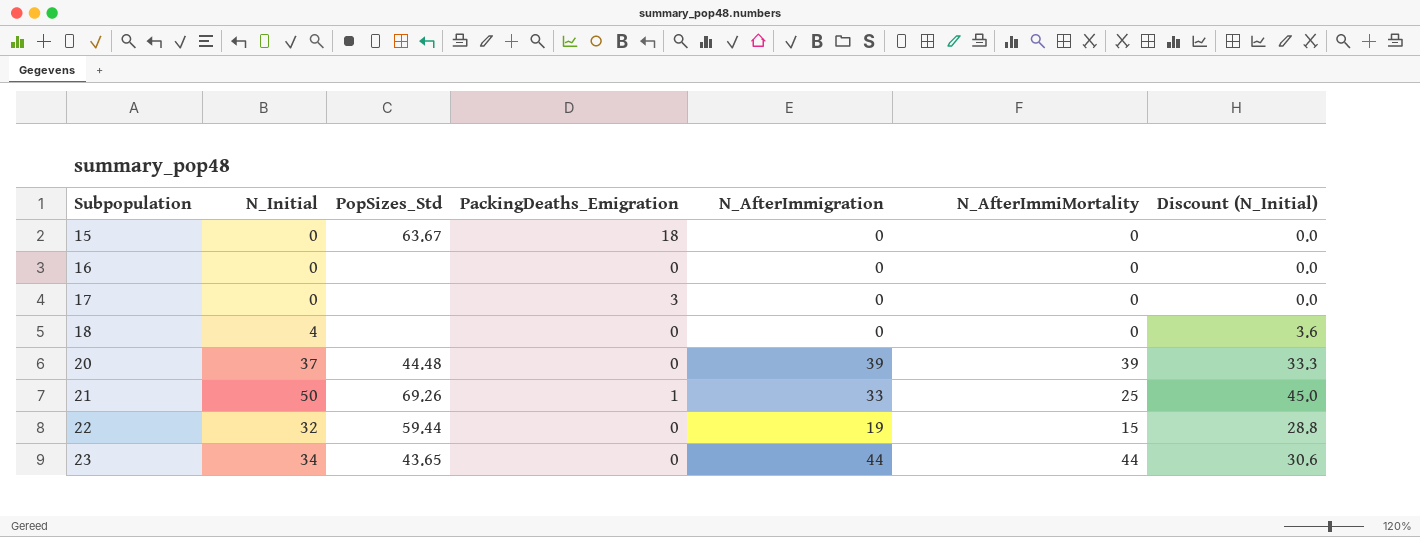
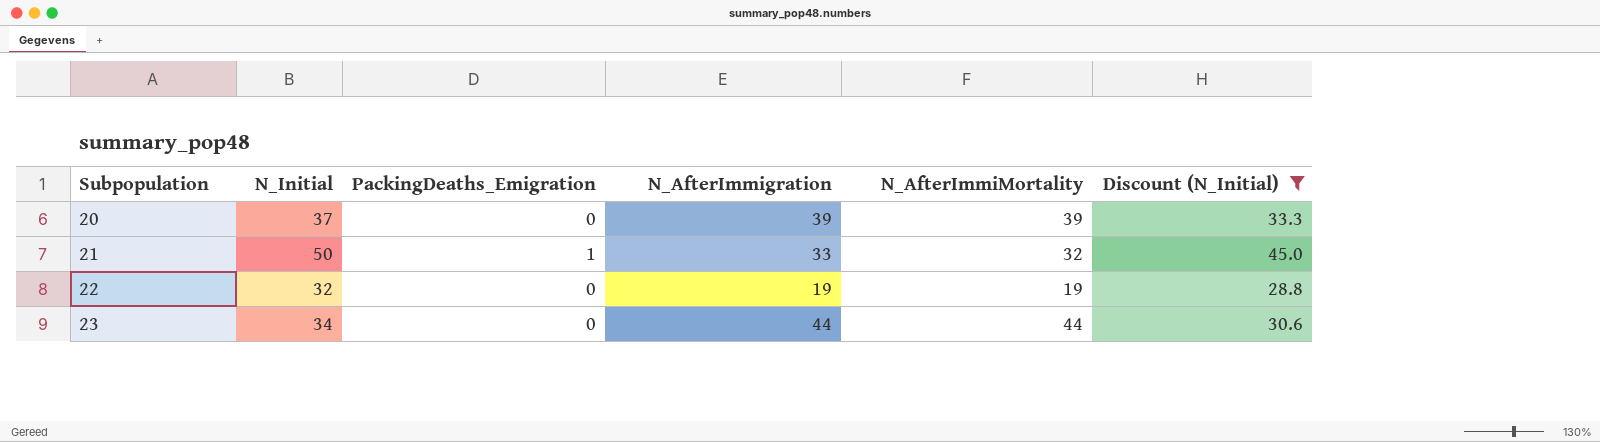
filter: none -> Discount (N_Initial) >= 28.8
column PopSizes_Std | position: 3 -> none
21 | N_AfterImmiMortality: 25 -> 32
22 | N_AfterImmiMortality: 15 -> 19

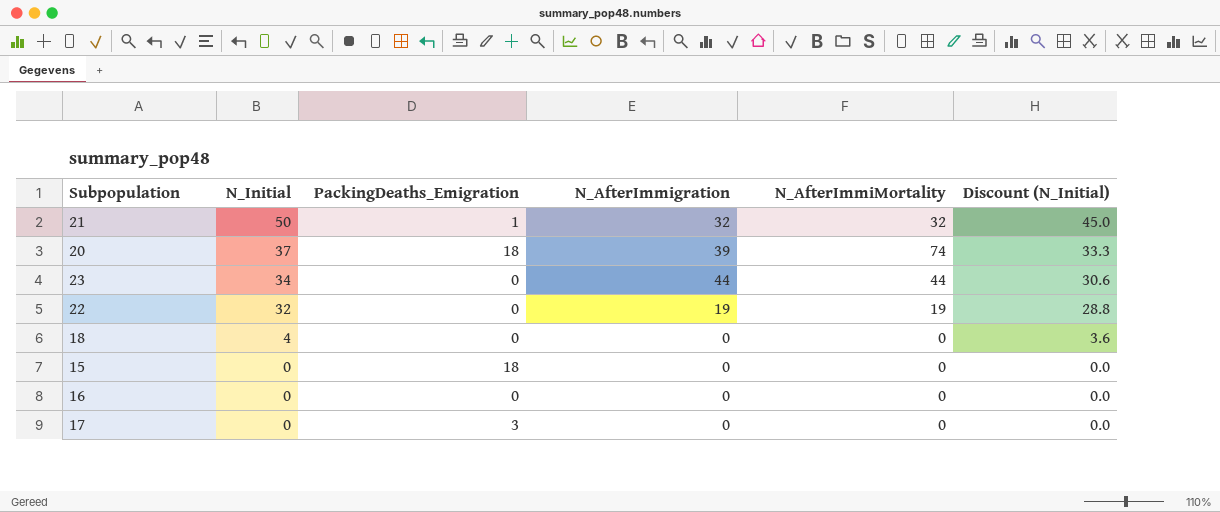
filter: Discount (N_Initial) >= 28.8 -> none
row order: Subpopulation ascending -> N_Initial descending
21 | N_AfterImmigration: 33 -> 32
20 | PackingDeaths_Emigration: 0 -> 18
20 | N_AfterImmiMortality: 39 -> 74

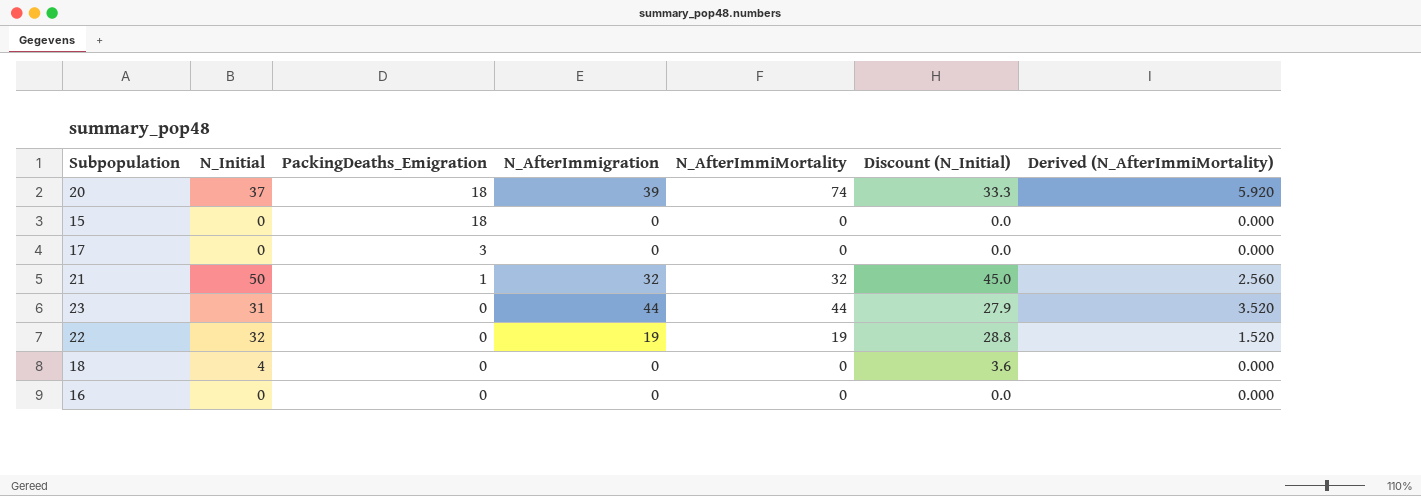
row order: N_Initial descending -> PackingDeaths_Emigration descending
column Derived (N_AfterImmiMortality) | formula: none -> [N_AfterImmiMortality] * 0.08
23 | N_Initial: 34 -> 31
23 | Discount (N_Initial): 30.6 -> 27.9

